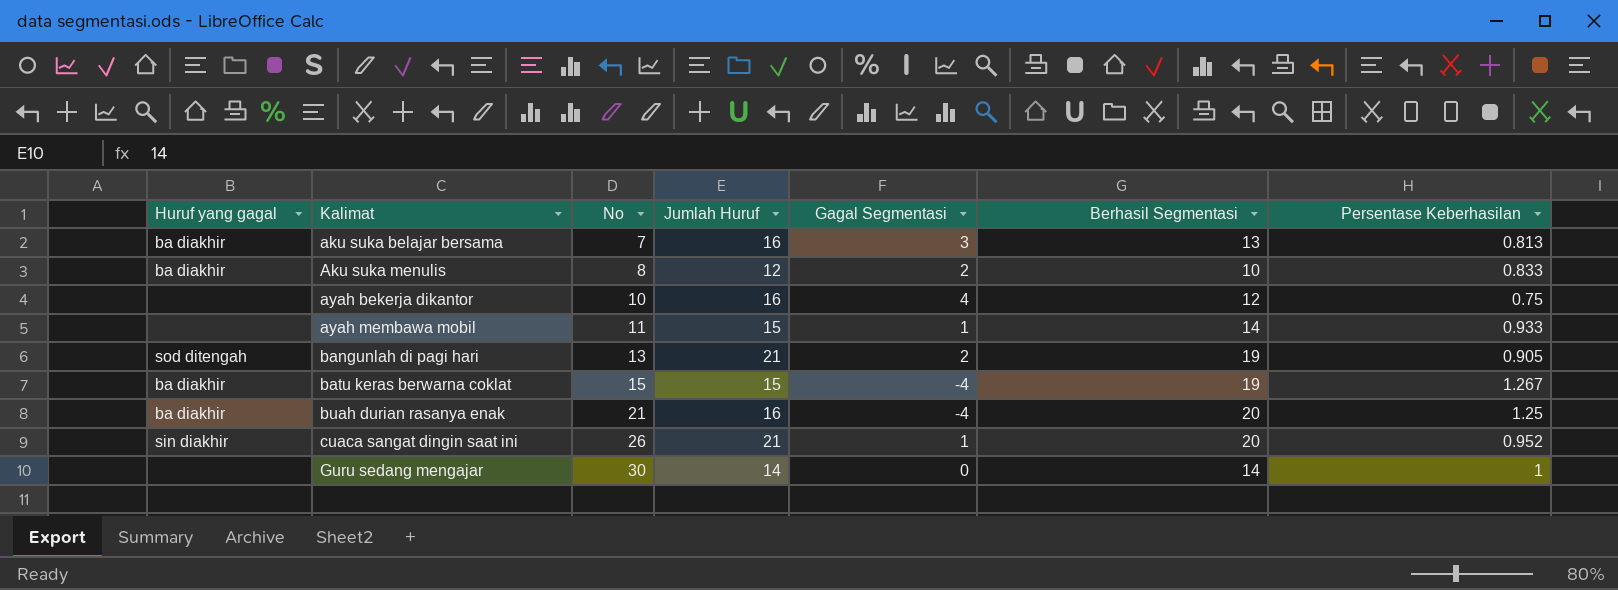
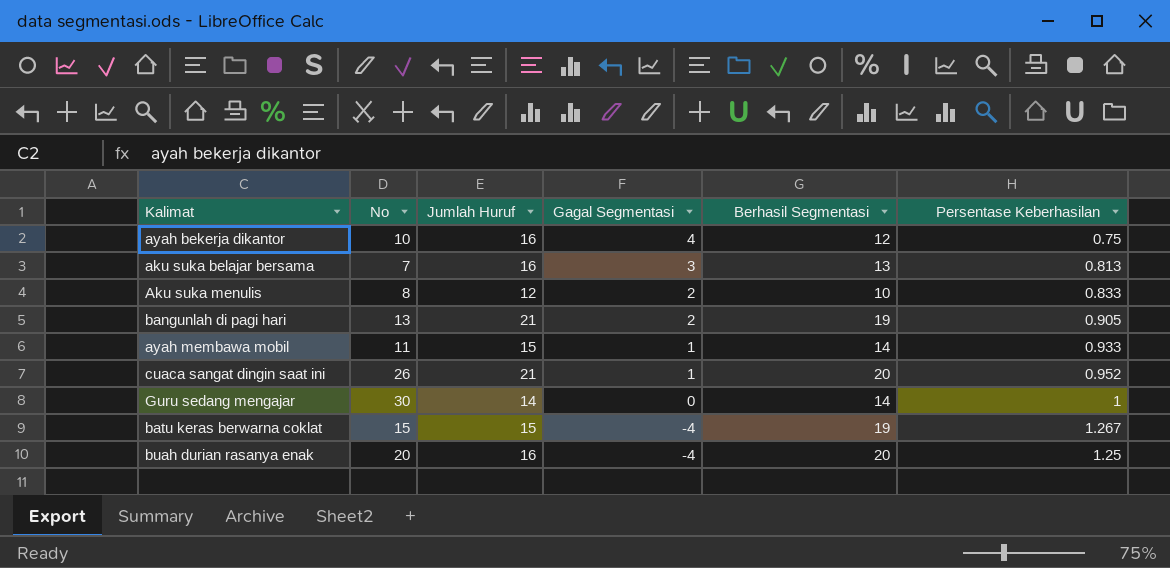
row order: Kalimat ascending -> Gagal Segmentasi descending
column Huruf yang gagal | position: 1 -> none
buah durian rasanya enak | No: 21 -> 20

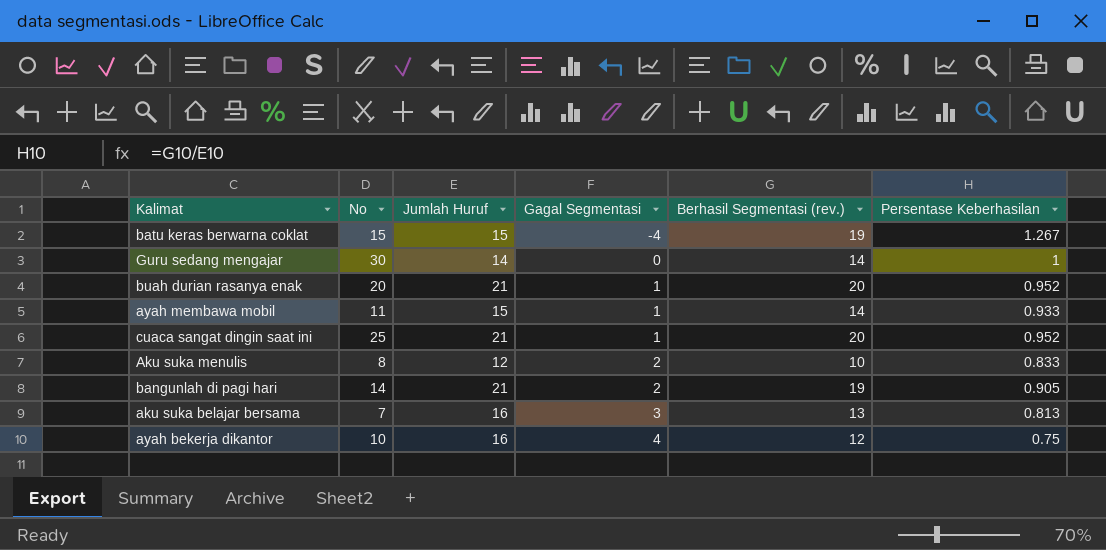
row order: Gagal Segmentasi descending -> Gagal Segmentasi ascending
column name: Berhasil Segmentasi -> Berhasil Segmentasi (rev.)
buah durian rasanya enak | Jumlah Huruf: 16 -> 21
buah durian rasanya enak | Gagal Segmentasi: -4 -> 1
buah durian rasanya enak | Persentase Keberhasilan: 1.25 -> 0.952
cuaca sangat dingin saat ini | No: 26 -> 25
bangunlah di pagi hari | No: 13 -> 14

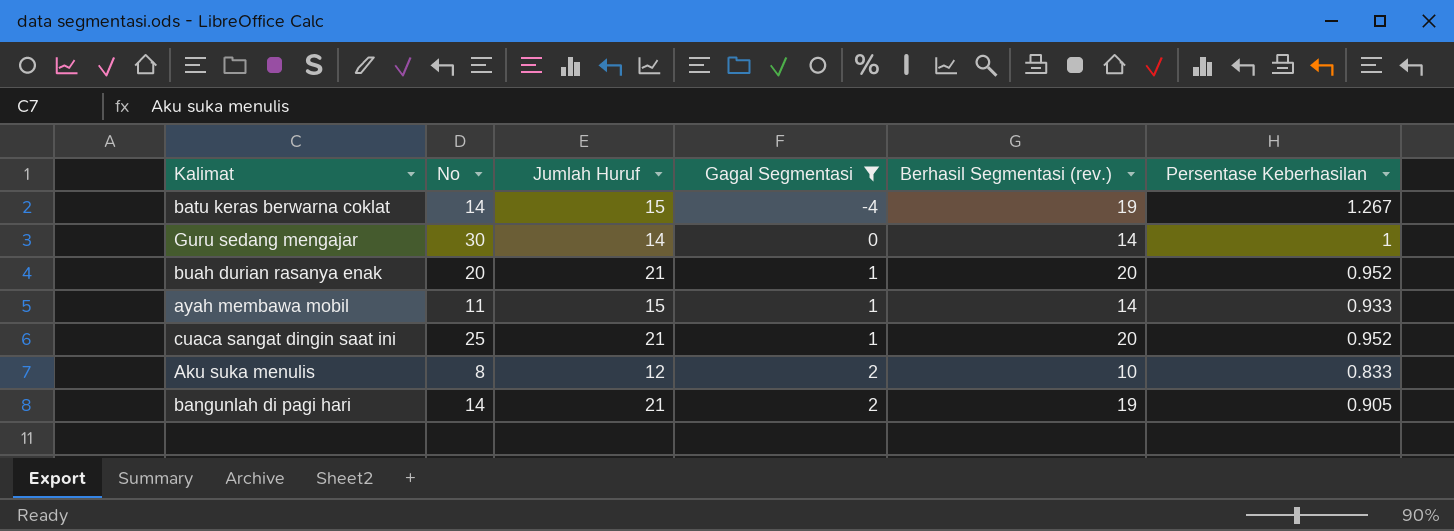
filter: none -> Gagal Segmentasi <= 2
batu keras berwarna coklat | No: 15 -> 14

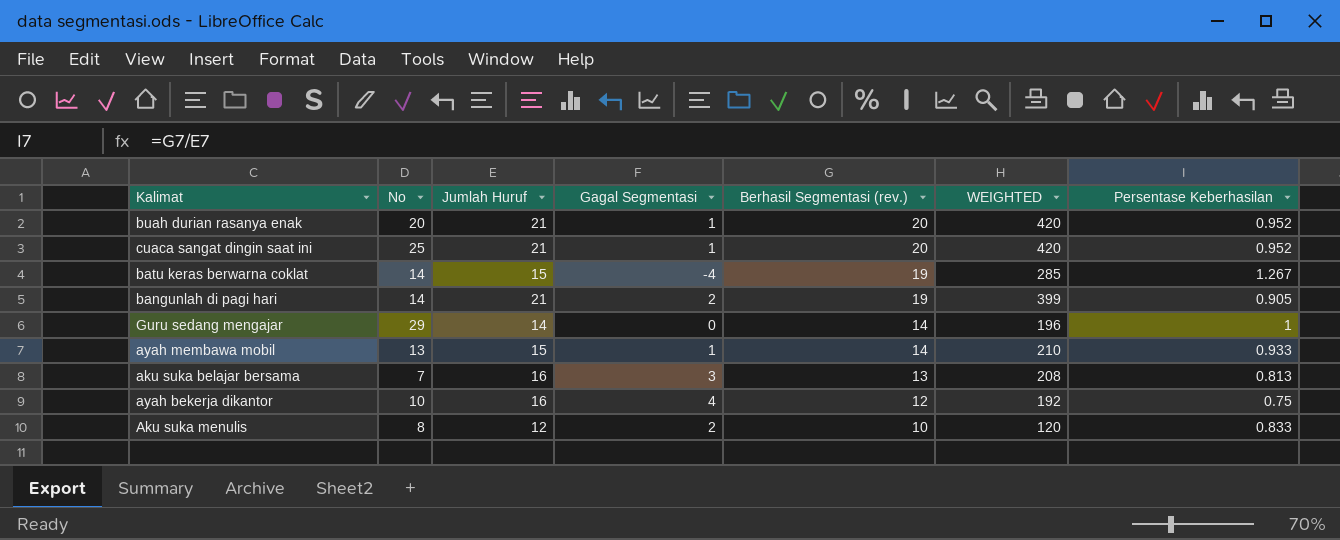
filter: Gagal Segmentasi <= 2 -> none
row order: Gagal Segmentasi ascending -> Berhasil Segmentasi (rev.) descending
column WEIGHTED | formula: none -> [Jumlah Huruf] * [Berhasil Segmentasi (rev.)]
Guru sedang mengajar | No: 30 -> 29
ayah membawa mobil | No: 11 -> 13

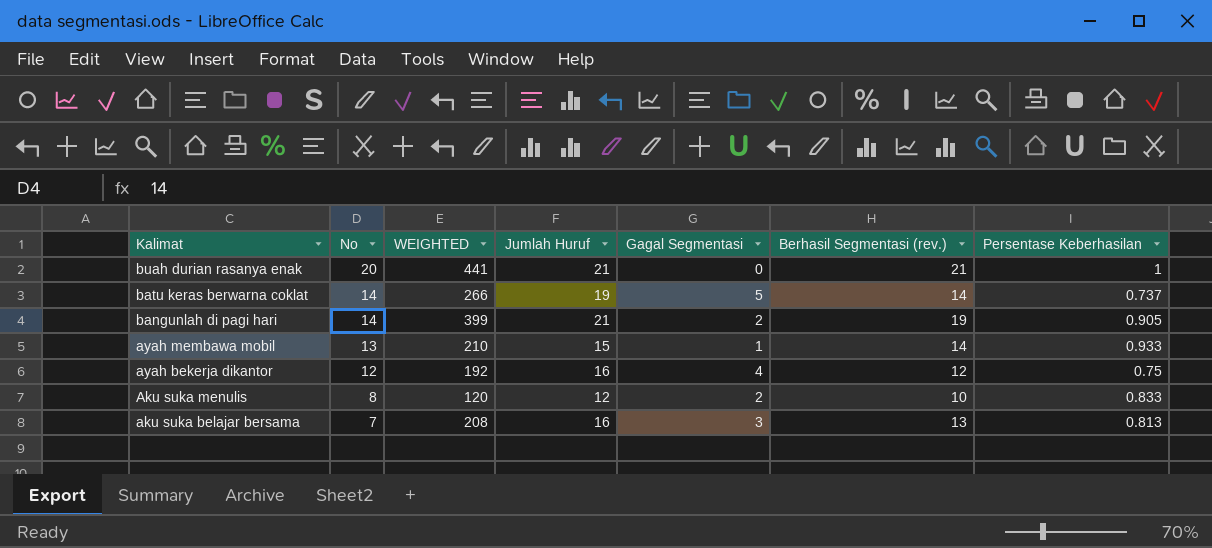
row order: Berhasil Segmentasi (rev.) descending -> Kalimat descending
column WEIGHTED | position: 6 -> 3
row cuaca sangat dingin saat ini: 25 | 21 | 1 | 20 | 420 | 0.952 -> none
row Guru sedang mengajar: 29 | 14 | 0 | 14 | 196 | 1 -> none
buah durian rasanya enak | WEIGHTED: 420 -> 441
buah durian rasanya enak | Gagal Segmentasi: 1 -> 0
buah durian rasanya enak | Berhasil Segmentasi (rev.): 20 -> 21
buah durian rasanya enak | Persentase Keberhasilan: 0.952 -> 1
batu keras berwarna coklat | WEIGHTED: 285 -> 266
batu keras berwarna coklat | Jumlah Huruf: 15 -> 19
batu keras berwarna coklat | Gagal Segmentasi: -4 -> 5
batu keras berwarna coklat | Berhasil Segmentasi (rev.): 19 -> 14
batu keras berwarna coklat | Persentase Keberhasilan: 1.267 -> 0.737
ayah bekerja dikantor | No: 10 -> 12

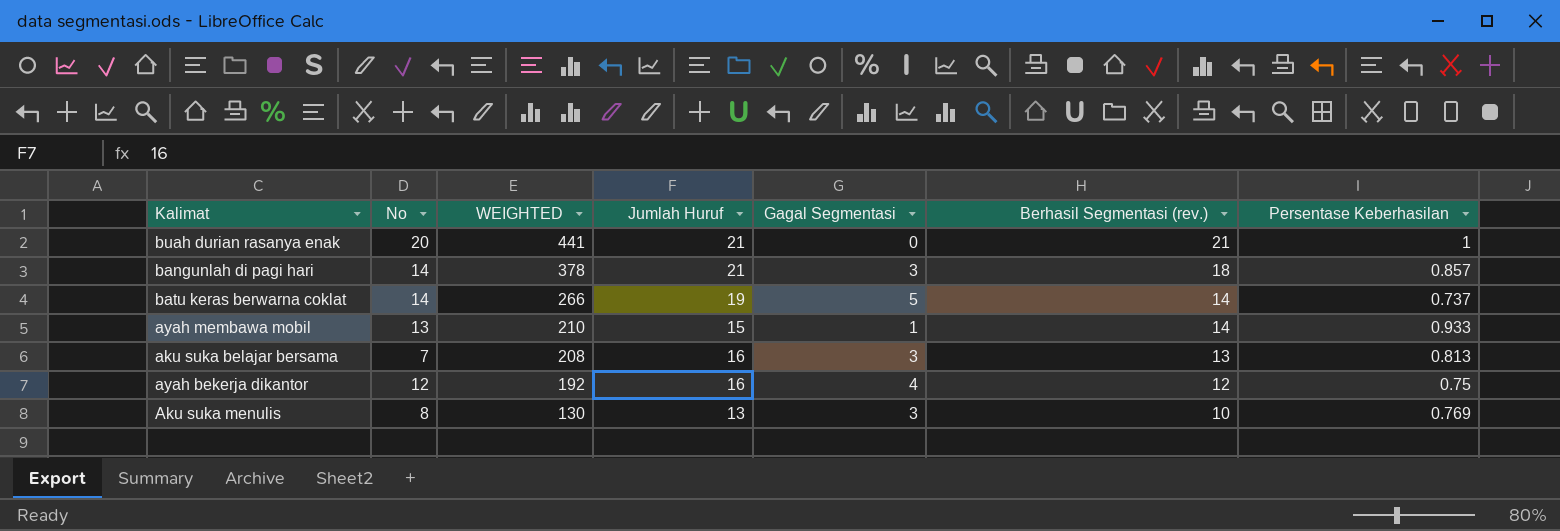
row order: Kalimat descending -> WEIGHTED descending
bangunlah di pagi hari | WEIGHTED: 399 -> 378
bangunlah di pagi hari | Gagal Segmentasi: 2 -> 3
bangunlah di pagi hari | Berhasil Segmentasi (rev.): 19 -> 18
bangunlah di pagi hari | Persentase Keberhasilan: 0.905 -> 0.857
Aku suka menulis | WEIGHTED: 120 -> 130
Aku suka menulis | Jumlah Huruf: 12 -> 13
Aku suka menulis | Gagal Segmentasi: 2 -> 3
Aku suka menulis | Persentase Keberhasilan: 0.833 -> 0.769

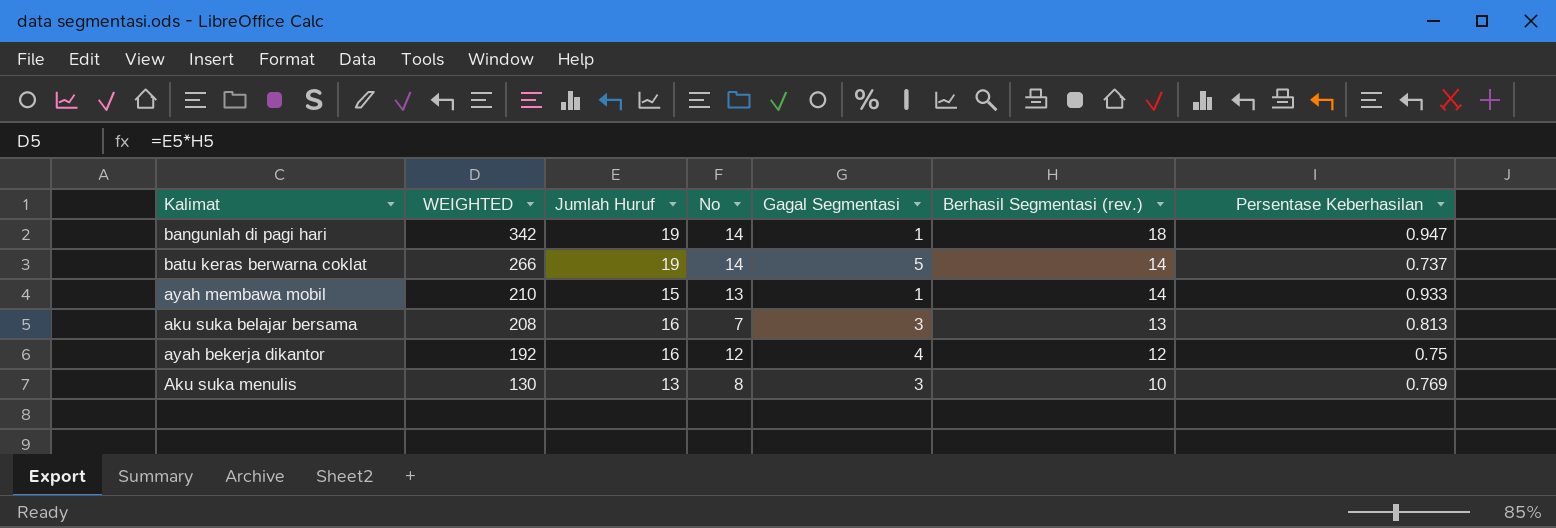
column No | position: 2 -> 4
row buah durian rasanya enak: 20 | 441 | 21 | 0 | 21 | 1 -> none
bangunlah di pagi hari | WEIGHTED: 378 -> 342
bangunlah di pagi hari | Jumlah Huruf: 21 -> 19
bangunlah di pagi hari | Gagal Segmentasi: 3 -> 1
bangunlah di pagi hari | Persentase Keberhasilan: 0.857 -> 0.947

